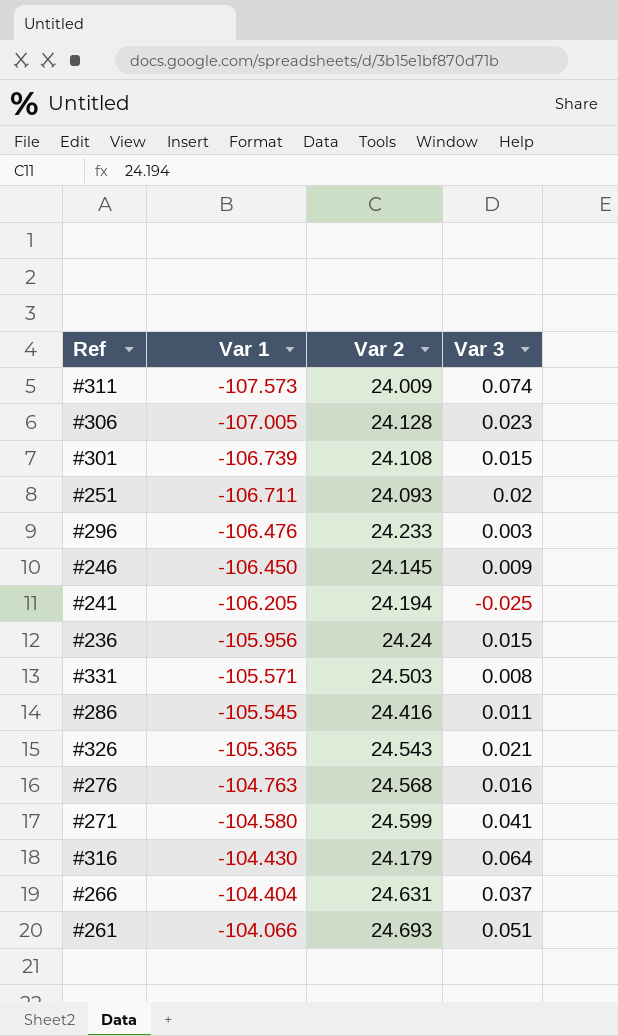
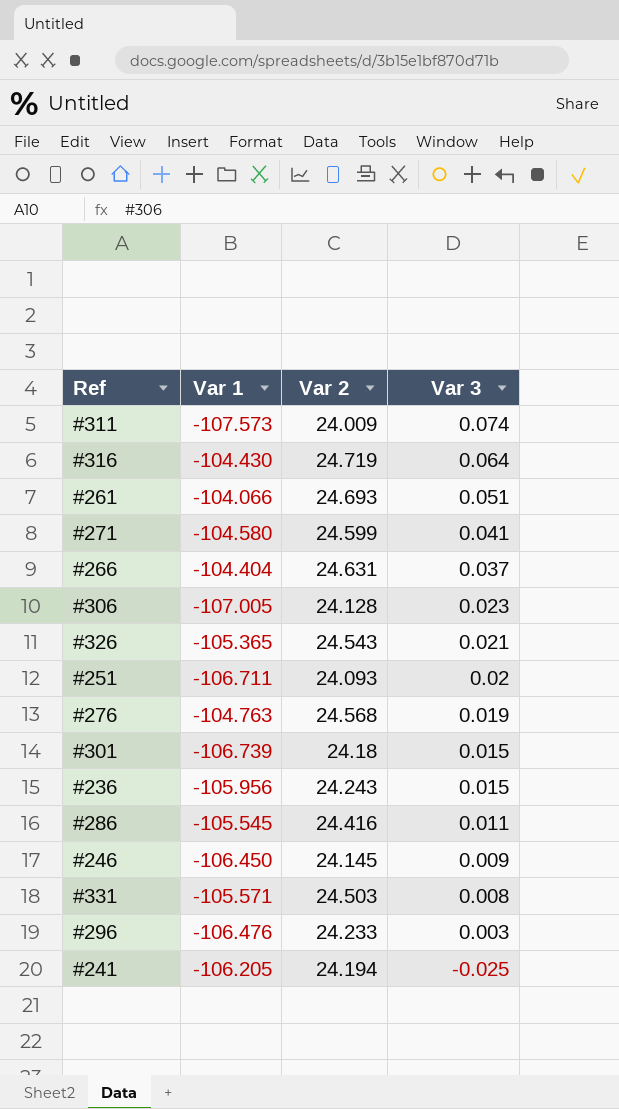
row order: Var 1 ascending -> Var 3 descending
#316 | Var 2: 24.179 -> 24.719
#276 | Var 3: 0.016 -> 0.019
#301 | Var 2: 24.108 -> 24.18
#236 | Var 2: 24.24 -> 24.243

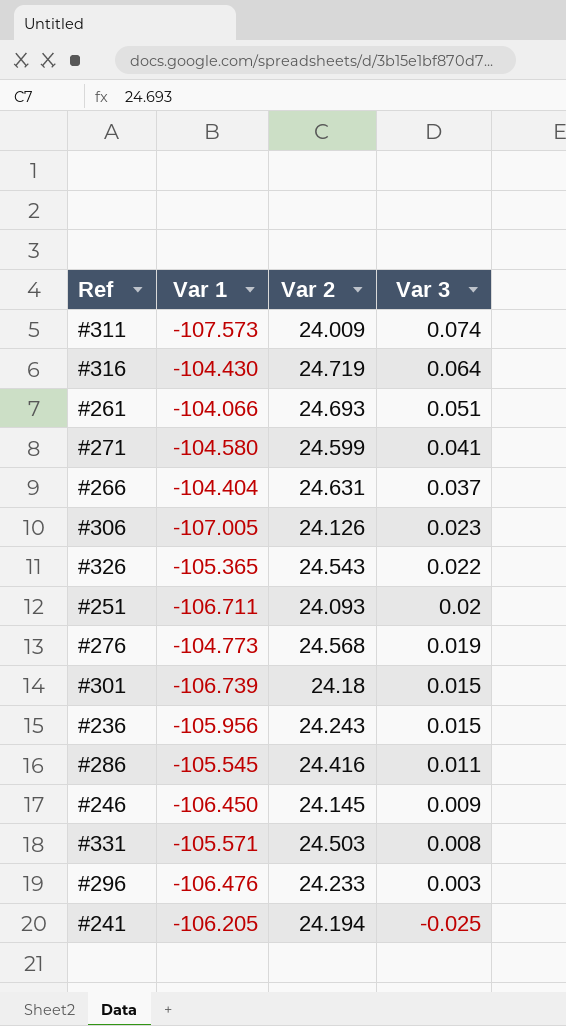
#306 | Var 2: 24.128 -> 24.126
#326 | Var 3: 0.021 -> 0.022
#276 | Var 1: -104.763 -> -104.773

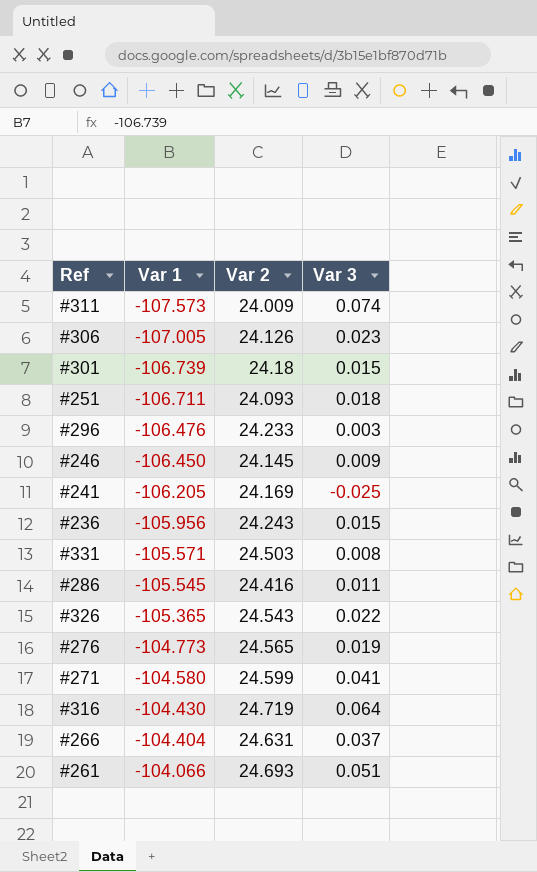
row order: Var 3 descending -> Var 1 ascending
#251 | Var 3: 0.02 -> 0.018
#241 | Var 2: 24.194 -> 24.169
#276 | Var 2: 24.568 -> 24.565

